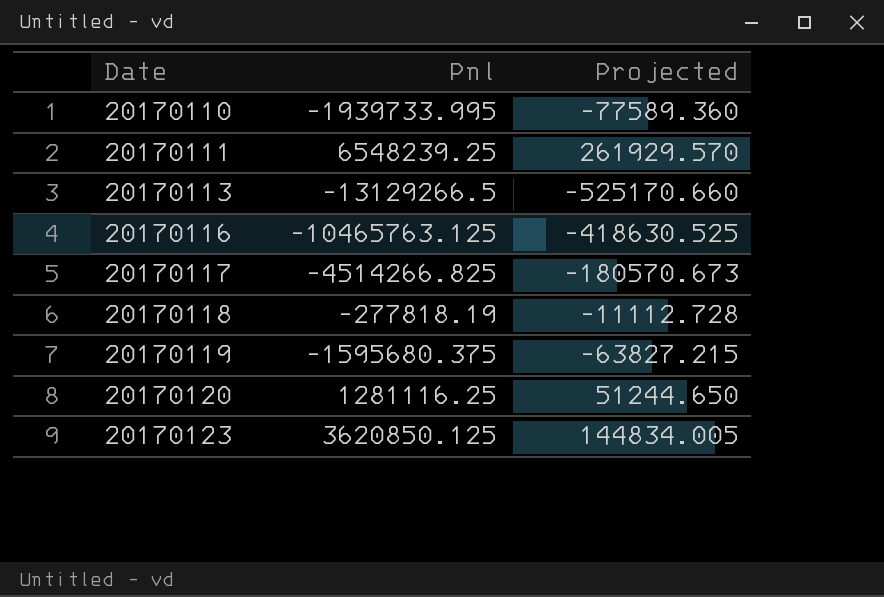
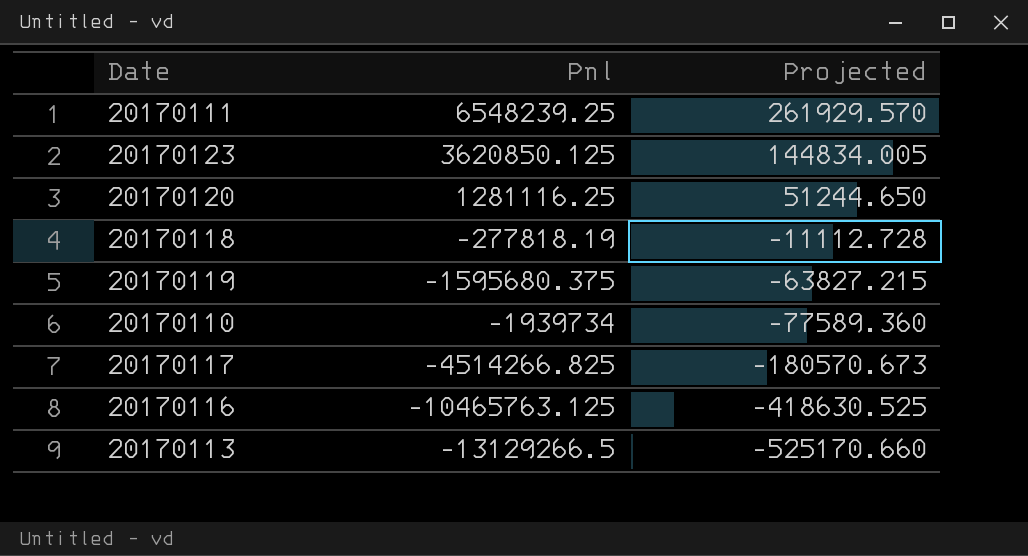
row order: Date ascending -> Pnl descending
20170110 | Pnl: -1939733.995 -> -1939734

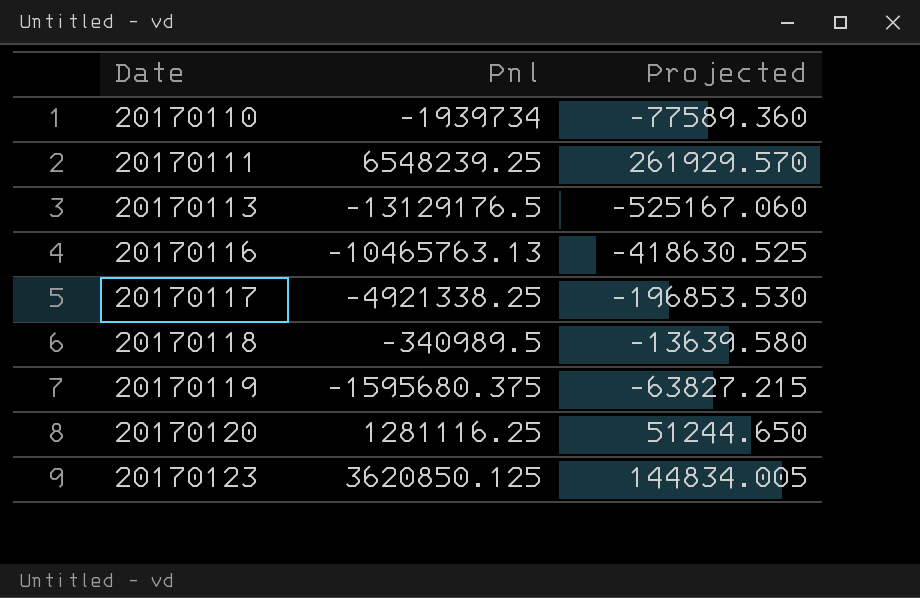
row order: Pnl descending -> Date ascending
20170113 | Pnl: -13129266.5 -> -13129176.5
20170113 | Projected: -525170.660 -> -525167.060
20170116 | Pnl: -10465763.125 -> -10465763.13
20170117 | Pnl: -4514266.825 -> -4921338.25
20170117 | Projected: -180570.673 -> -196853.530
20170118 | Pnl: -277818.19 -> -340989.5
20170118 | Projected: -11112.728 -> -13639.580

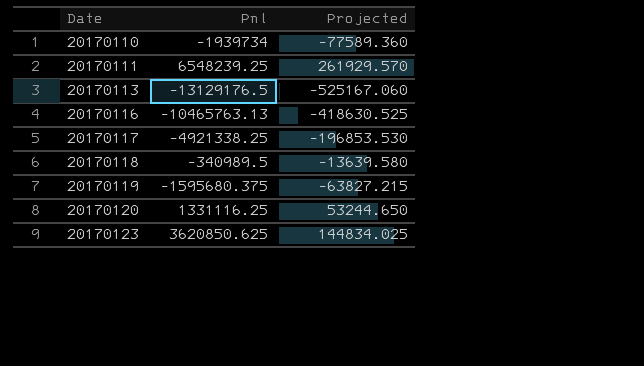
20170120 | Pnl: 1281116.25 -> 1331116.25
20170120 | Projected: 51244.650 -> 53244.650
20170123 | Pnl: 3620850.125 -> 3620850.625
20170123 | Projected: 144834.005 -> 144834.025

